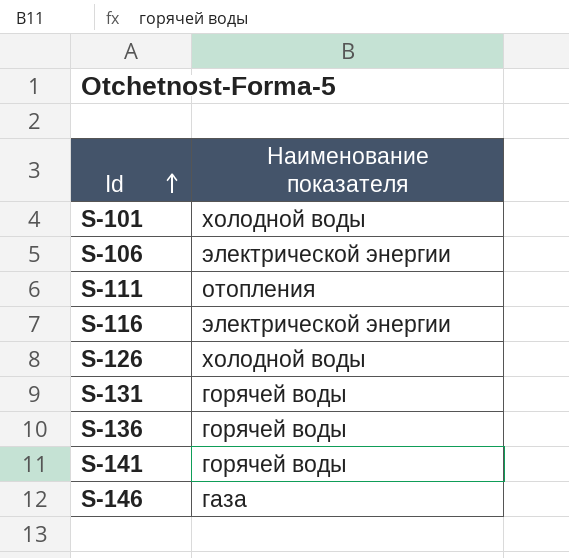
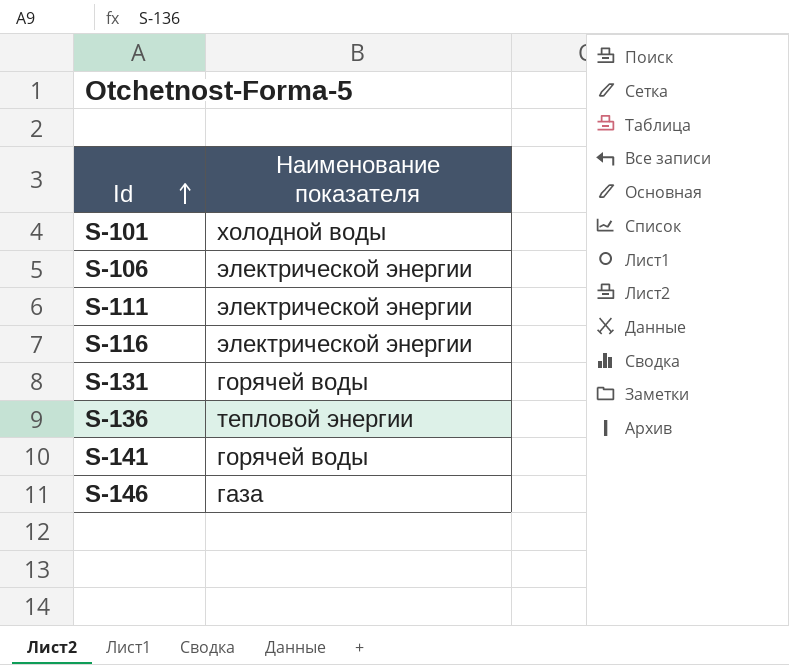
row S-126: холодной воды -> none
S-111 | Наименование показателя: отопления -> электрической энергии
S-136 | Наименование показателя: горячей воды -> тепловой энергии

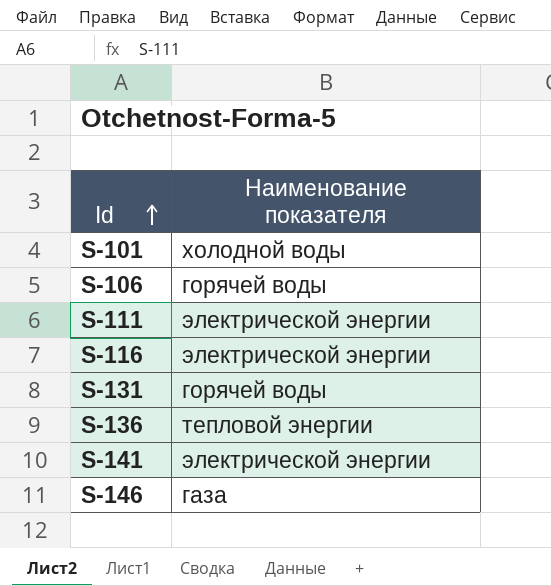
S-106 | Наименование показателя: электрической энергии -> горячей воды
S-141 | Наименование показателя: горячей воды -> электрической энергии

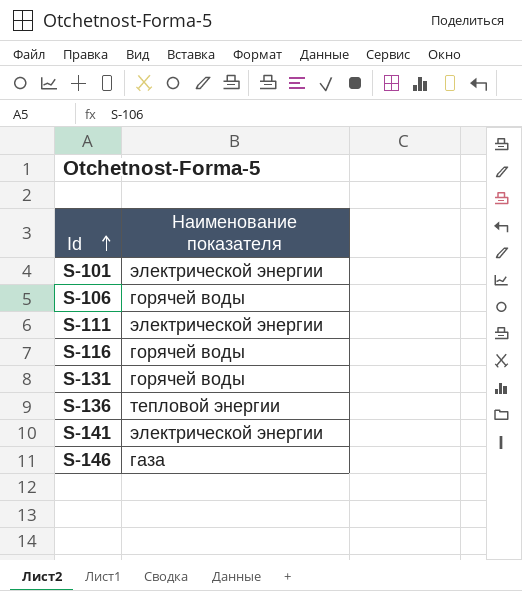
S-101 | Наименование показателя: холодной воды -> электрической энергии
S-116 | Наименование показателя: электрической энергии -> горячей воды

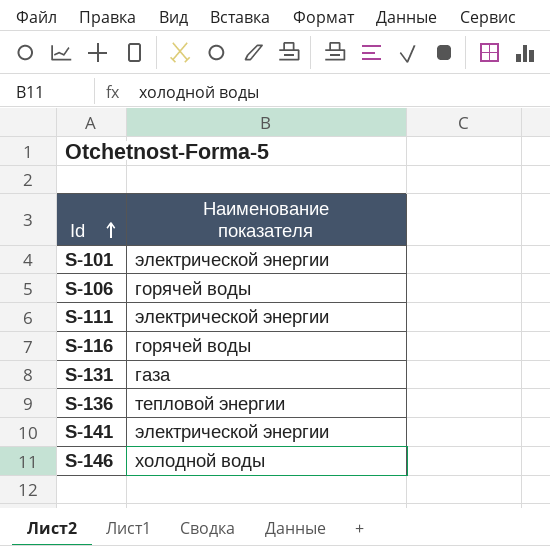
S-131 | Наименование показателя: горячей воды -> газа
S-146 | Наименование показателя: газа -> холодной воды

